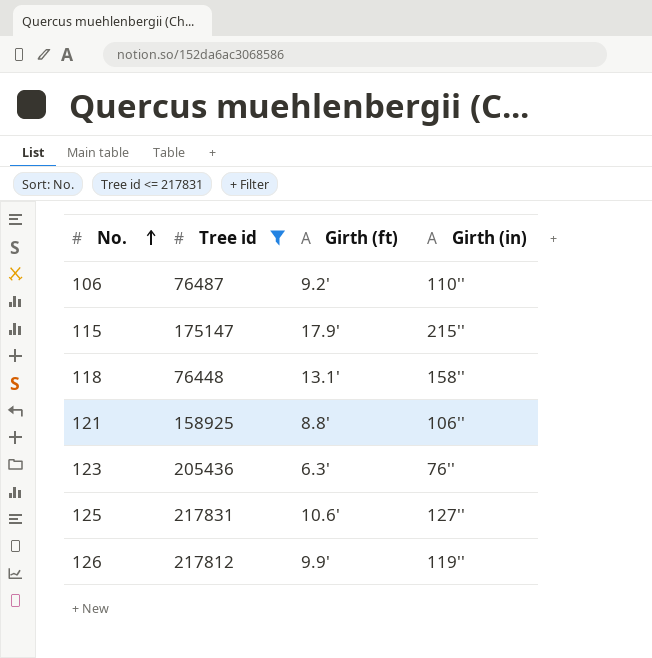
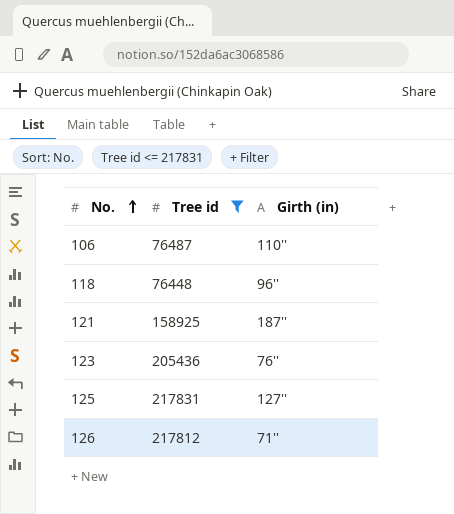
column Girth (ft) | position: 3 -> none
row 115: 175147 | 17.9' | 215'' -> none
118 | Girth (in): 158'' -> 96''
121 | Girth (in): 106'' -> 187''
126 | Girth (in): 119'' -> 71''

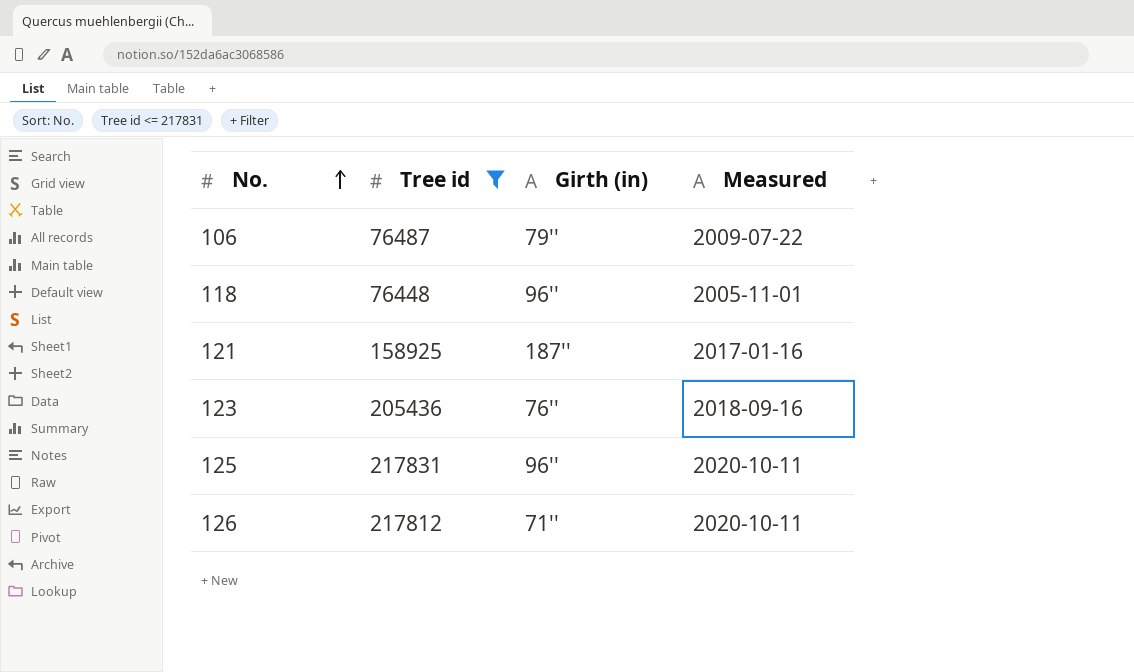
column Measured | position: none -> 4
106 | Girth (in): 110'' -> 79''
125 | Girth (in): 127'' -> 96''

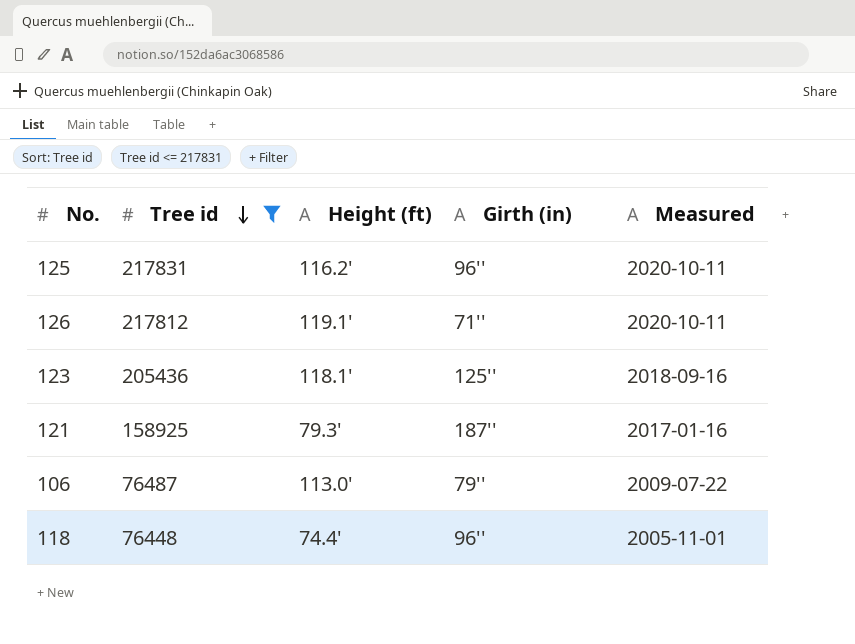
row order: No. ascending -> Tree id descending
column Height (ft) | position: none -> 3
123 | Girth (in): 76'' -> 125''

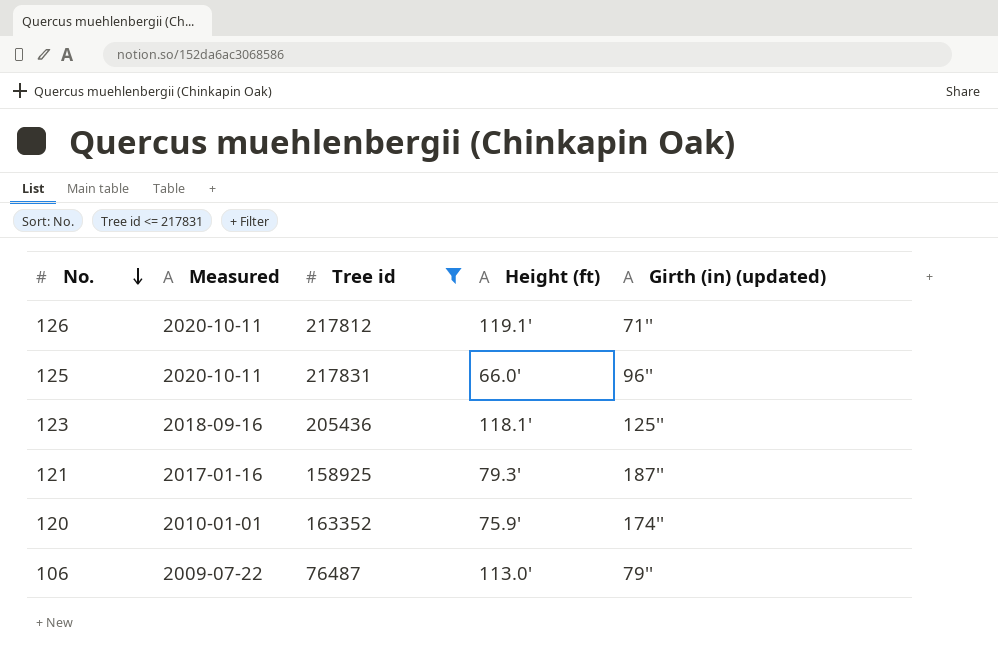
row order: Tree id descending -> No. descending
column Measured | position: 5 -> 2
column name: Girth (in) -> Girth (in) (updated)
row 118: 76448 | 74.4' | 96'' | 2005-11-01 -> none
125 | Height (ft): 116.2' -> 66.0'
row 120: none -> 2010-01-01 | 163352 | 75.9' | 174''

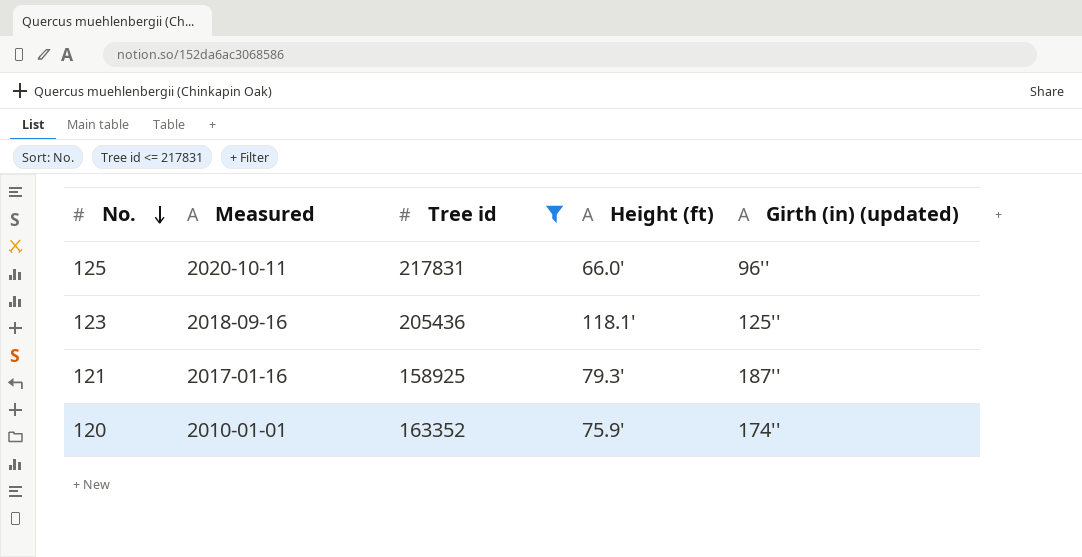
row 126: 2020-10-11 | 217812 | 119.1' | 71'' -> none
row 106: 2009-07-22 | 76487 | 113.0' | 79'' -> none

